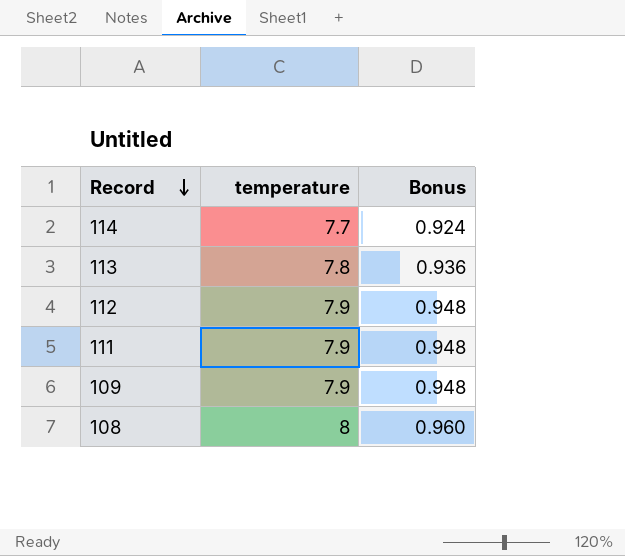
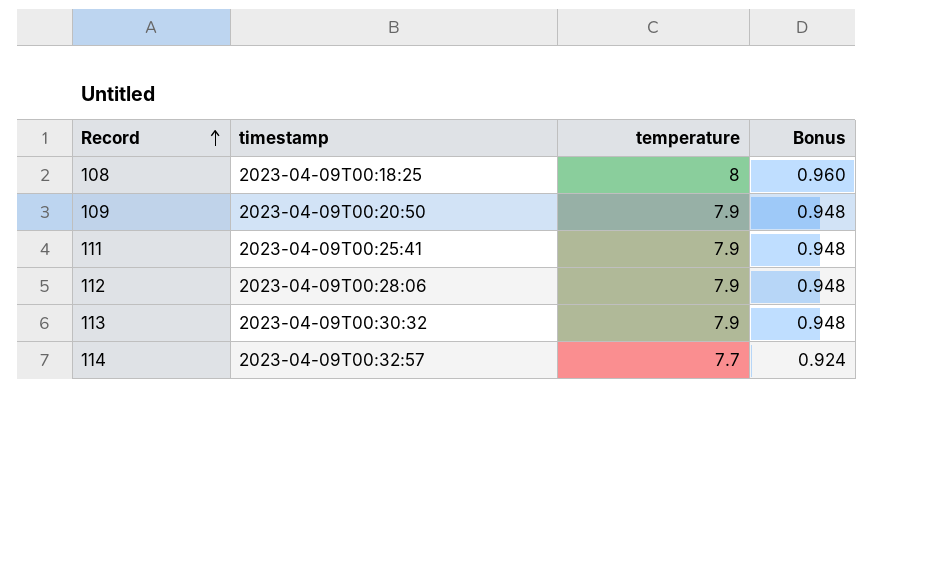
row order: Record descending -> Record ascending
column timestamp | position: none -> 2
113 | temperature: 7.8 -> 7.9
113 | Bonus: 0.936 -> 0.948

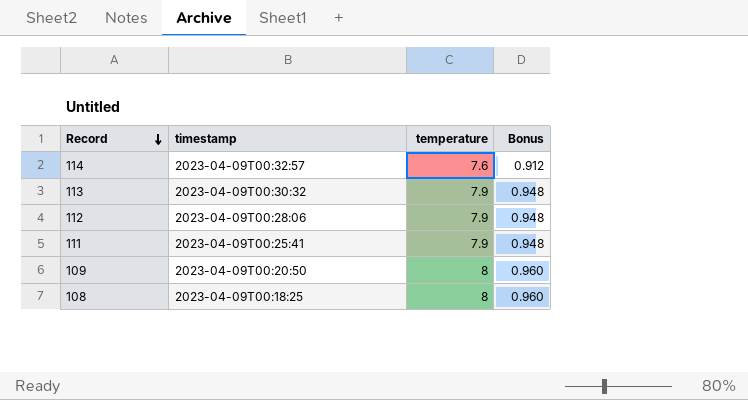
row order: Record ascending -> Record descending
114 | temperature: 7.7 -> 7.6
114 | Bonus: 0.924 -> 0.912
109 | temperature: 7.9 -> 8
109 | Bonus: 0.948 -> 0.960

